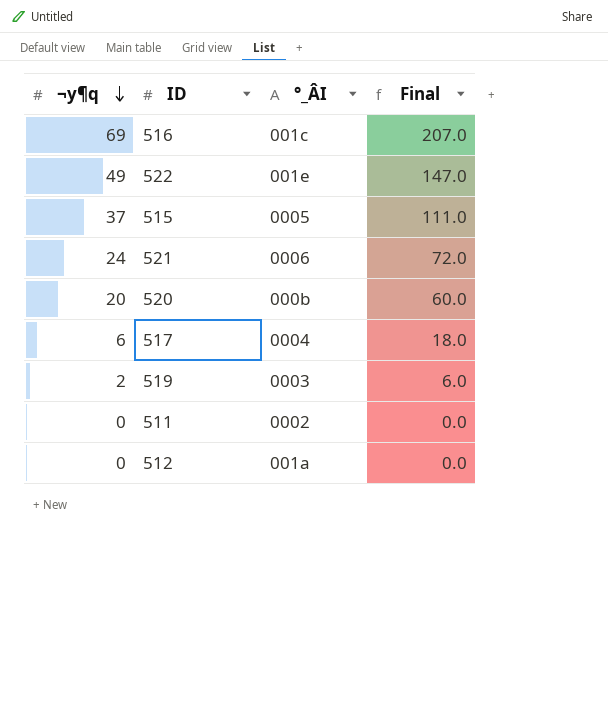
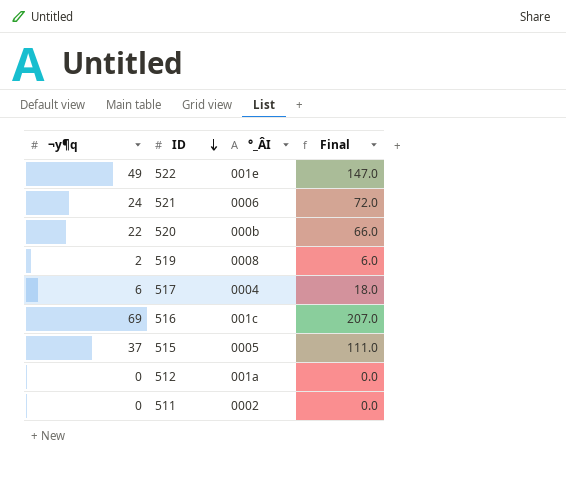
row order: ¬y¶q descending -> ID descending
520 | ¬y¶q: 20 -> 22
520 | Final: 60.0 -> 66.0
519 | °_ÂI: 0003 -> 0008

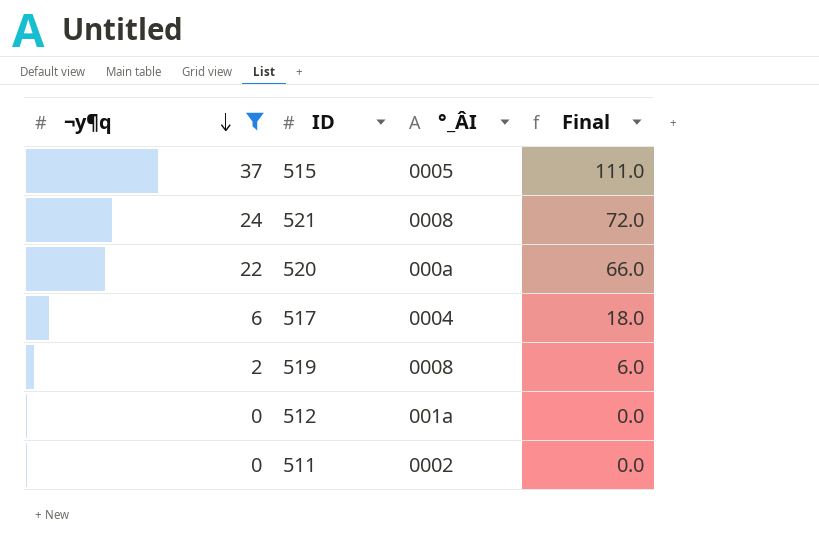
filter: none -> ¬y¶q <= 37
row order: ID descending -> ¬y¶q descending
521 | °_ÂI: 0006 -> 0008
520 | °_ÂI: 000b -> 000a

